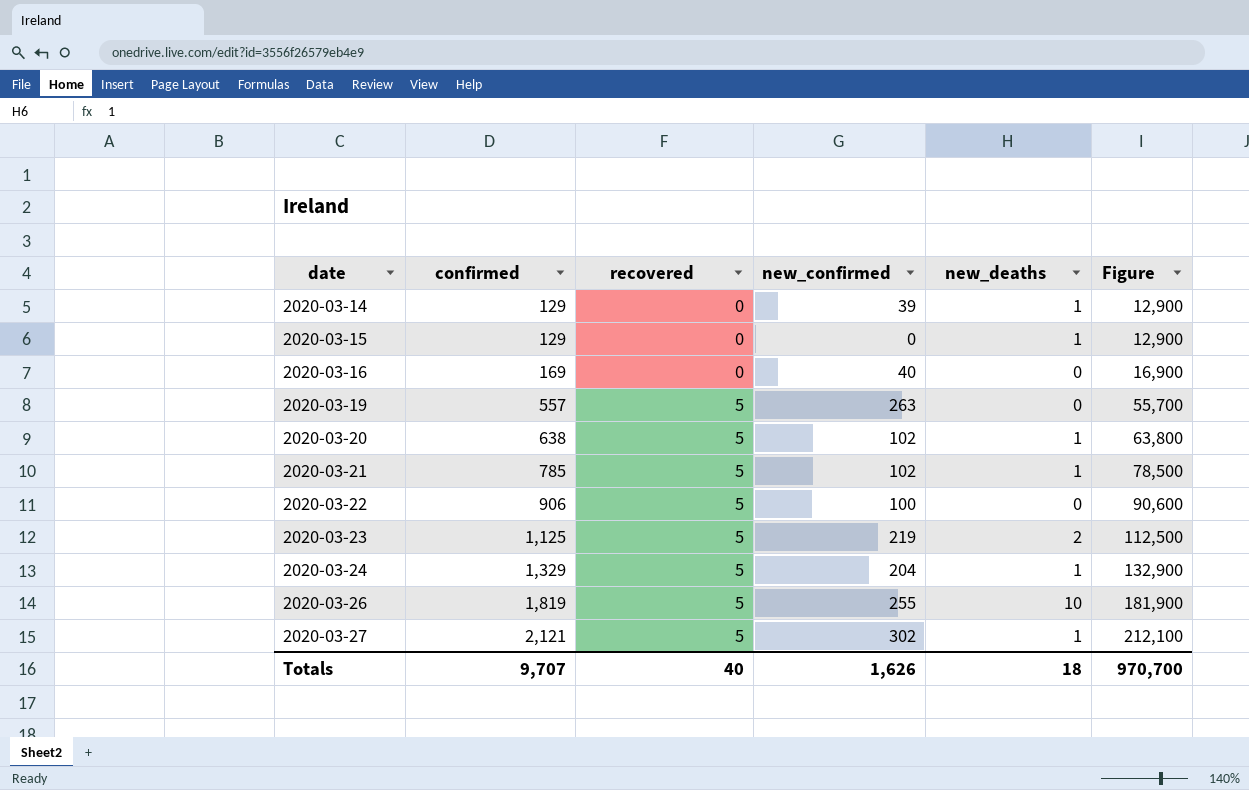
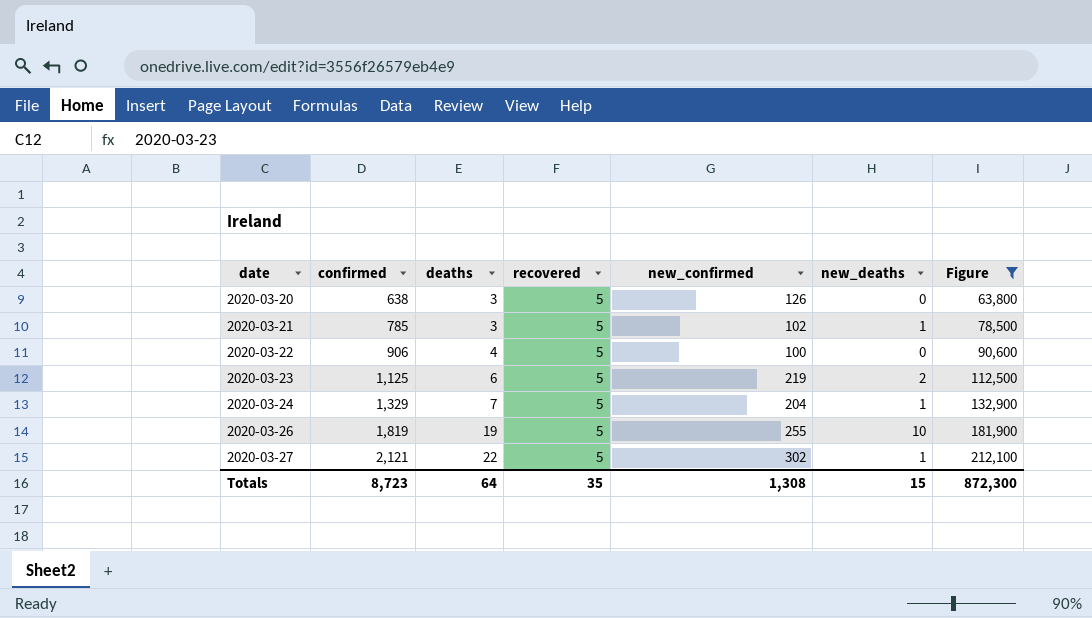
filter: none -> Figure >= 63,800
column deaths | position: none -> 3
2020-03-20 | new_confirmed: 102 -> 126
2020-03-20 | new_deaths: 1 -> 0
Totals | confirmed: 9,707 -> 8,723
Totals | recovered: 40 -> 35
Totals | new_confirmed: 1,626 -> 1,308
Totals | new_deaths: 18 -> 15
Totals | Figure: 970,700 -> 872,300

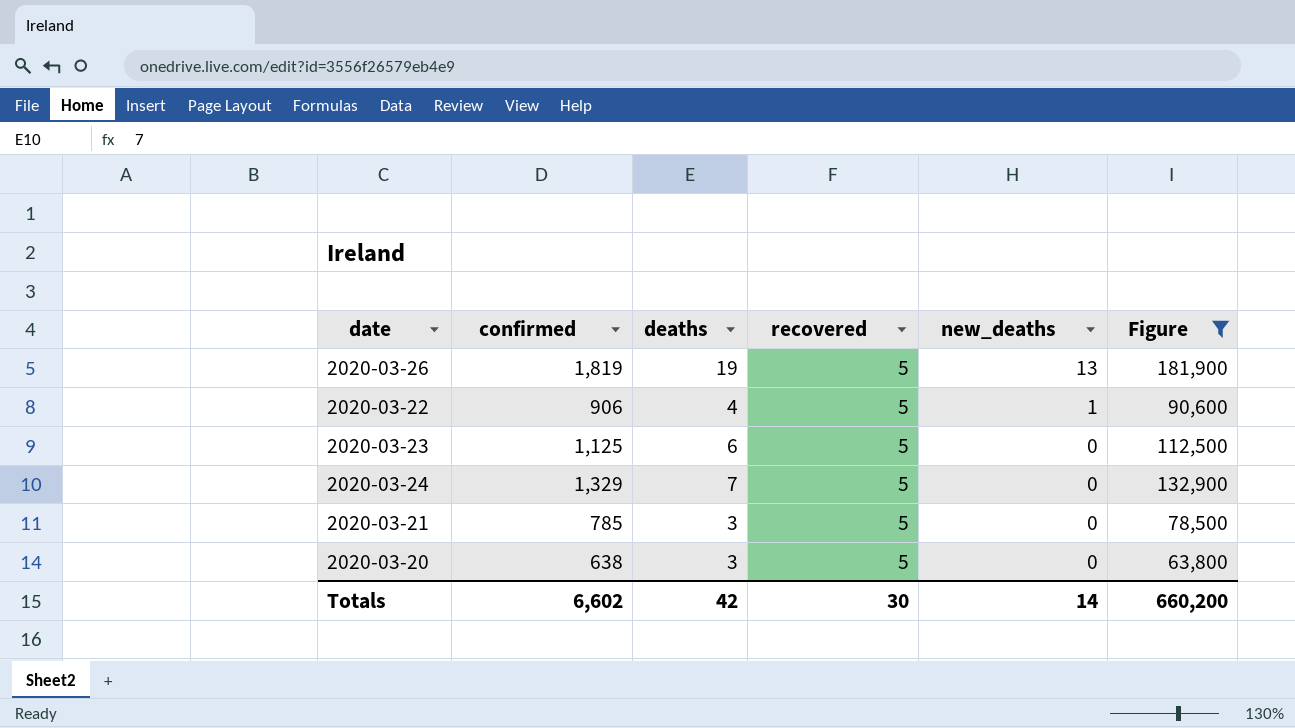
row order: date ascending -> new_deaths descending
column new_confirmed | position: 5 -> none
row 2020-03-27: 2,121 | 22 | 5 | 302 | 1 | 212,100 -> none
2020-03-26 | new_deaths: 10 -> 13
2020-03-22 | new_deaths: 0 -> 1
2020-03-23 | new_deaths: 2 -> 0
2020-03-24 | new_deaths: 1 -> 0
2020-03-21 | new_deaths: 1 -> 0
Totals | confirmed: 8,723 -> 6,602
Totals | deaths: 64 -> 42
Totals | recovered: 35 -> 30
Totals | new_deaths: 15 -> 14
Totals | Figure: 872,300 -> 660,200

